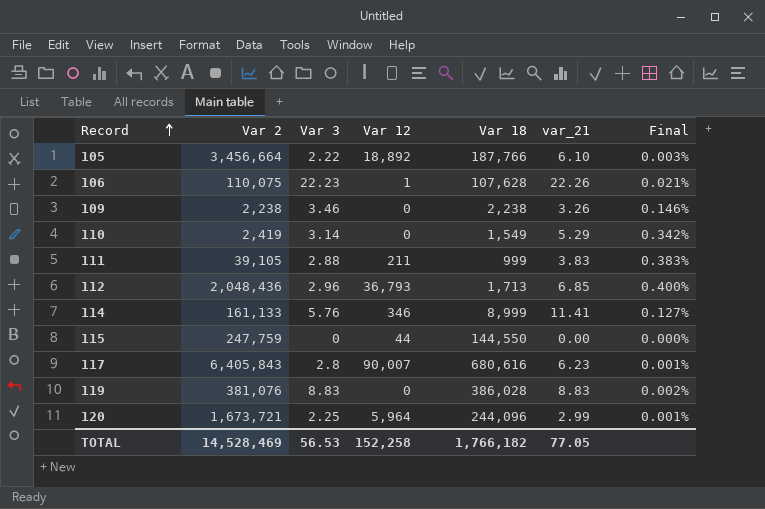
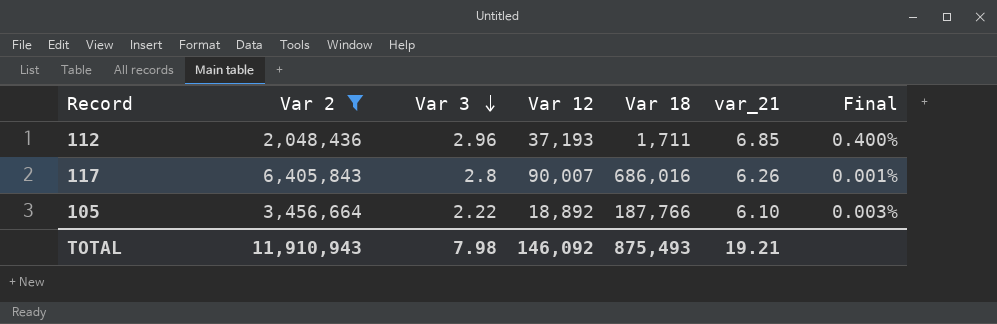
filter: none -> Var 2 >= 2,048,436
row order: Record ascending -> Var 3 descending
112 | Var 12: 36,793 -> 37,193
112 | Var 18: 1,713 -> 1,711
117 | Var 18: 680,616 -> 686,016
117 | var_21: 6.23 -> 6.26
TOTAL | Var 2: 14,528,469 -> 11,910,943
TOTAL | Var 3: 56.53 -> 7.98
TOTAL | Var 12: 152,258 -> 146,092
TOTAL | Var 18: 1,766,182 -> 875,493
TOTAL | var_21: 77.05 -> 19.21

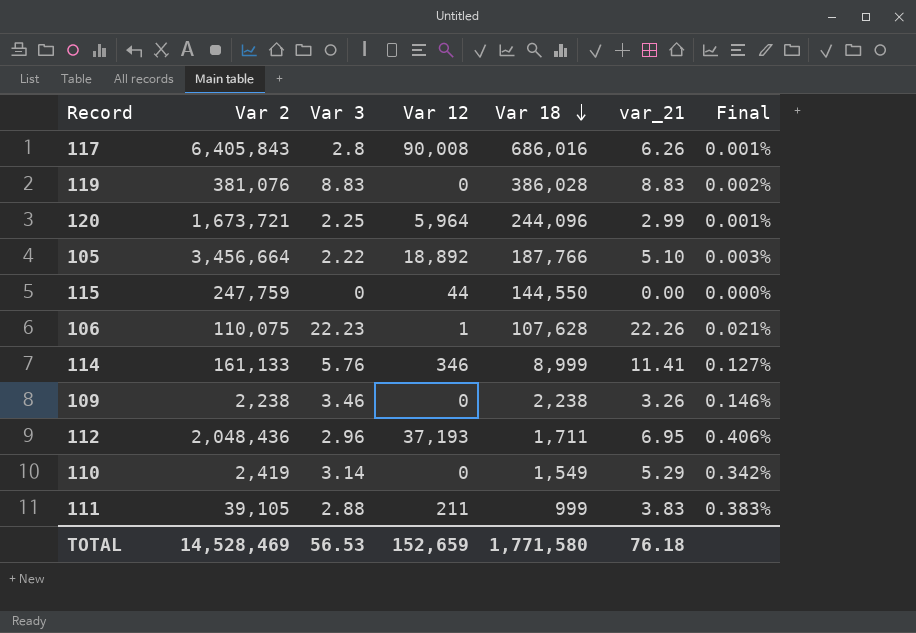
filter: Var 2 >= 2,048,436 -> none
row order: Var 3 descending -> Var 18 descending
117 | Var 12: 90,007 -> 90,008
105 | var_21: 6.10 -> 5.10
112 | var_21: 6.85 -> 6.95
112 | Final: 0.400% -> 0.406%
TOTAL | Var 2: 11,910,943 -> 14,528,469
TOTAL | Var 3: 7.98 -> 56.53
TOTAL | Var 12: 146,092 -> 152,659
TOTAL | Var 18: 875,493 -> 1,771,580
TOTAL | var_21: 19.21 -> 76.18

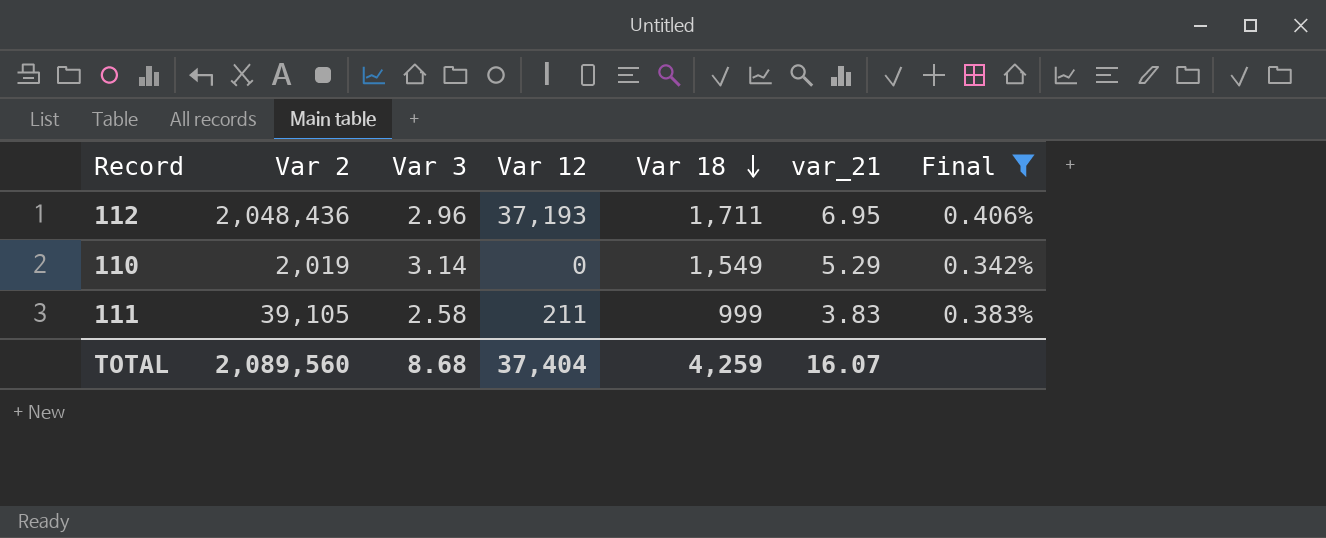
filter: none -> Final >= 0.342%
110 | Var 2: 2,419 -> 2,019
111 | Var 3: 2.88 -> 2.58
TOTAL | Var 2: 14,528,469 -> 2,089,560
TOTAL | Var 3: 56.53 -> 8.68
TOTAL | Var 12: 152,659 -> 37,404
TOTAL | Var 18: 1,771,580 -> 4,259
TOTAL | var_21: 76.18 -> 16.07

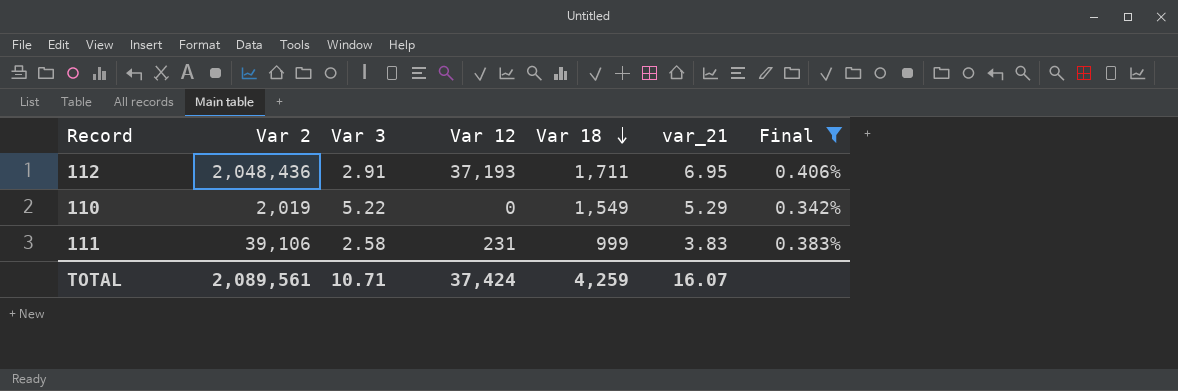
112 | Var 3: 2.96 -> 2.91
110 | Var 3: 3.14 -> 5.22
111 | Var 2: 39,105 -> 39,106
111 | Var 12: 211 -> 231
TOTAL | Var 2: 2,089,560 -> 2,089,561
TOTAL | Var 3: 8.68 -> 10.71
TOTAL | Var 12: 37,404 -> 37,424

